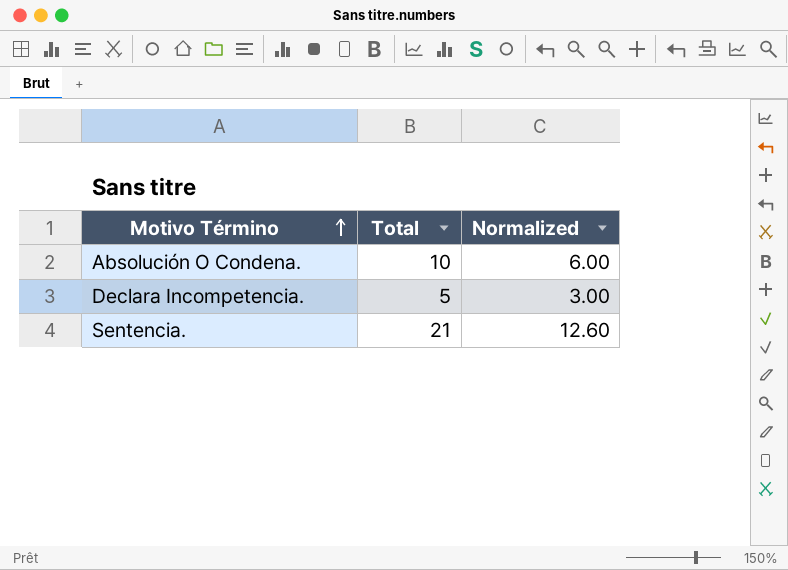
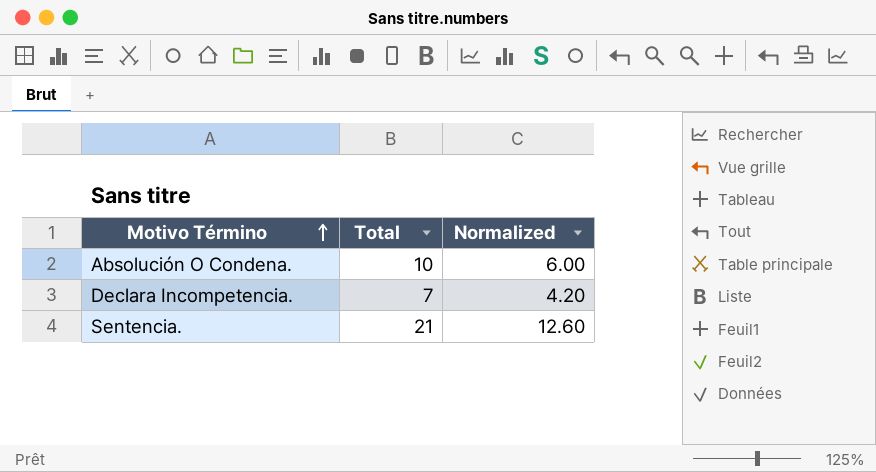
Declara Incompetencia. | Total: 5 -> 7
Declara Incompetencia. | Normalized: 3.00 -> 4.20

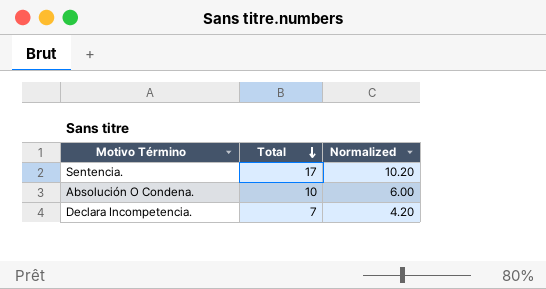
row order: Motivo Término ascending -> Total descending
Sentencia. | Total: 21 -> 17
Sentencia. | Normalized: 12.60 -> 10.20

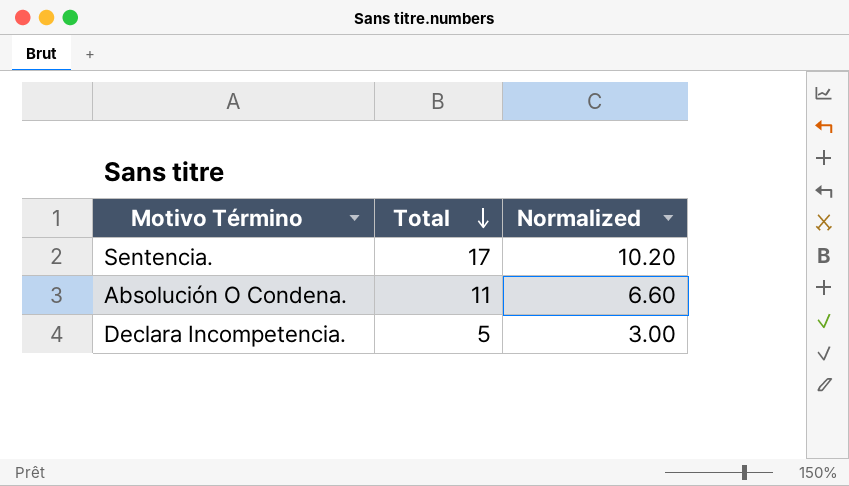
Absolución O Condena. | Total: 10 -> 11
Absolución O Condena. | Normalized: 6.00 -> 6.60
Declara Incompetencia. | Total: 7 -> 5
Declara Incompetencia. | Normalized: 4.20 -> 3.00

